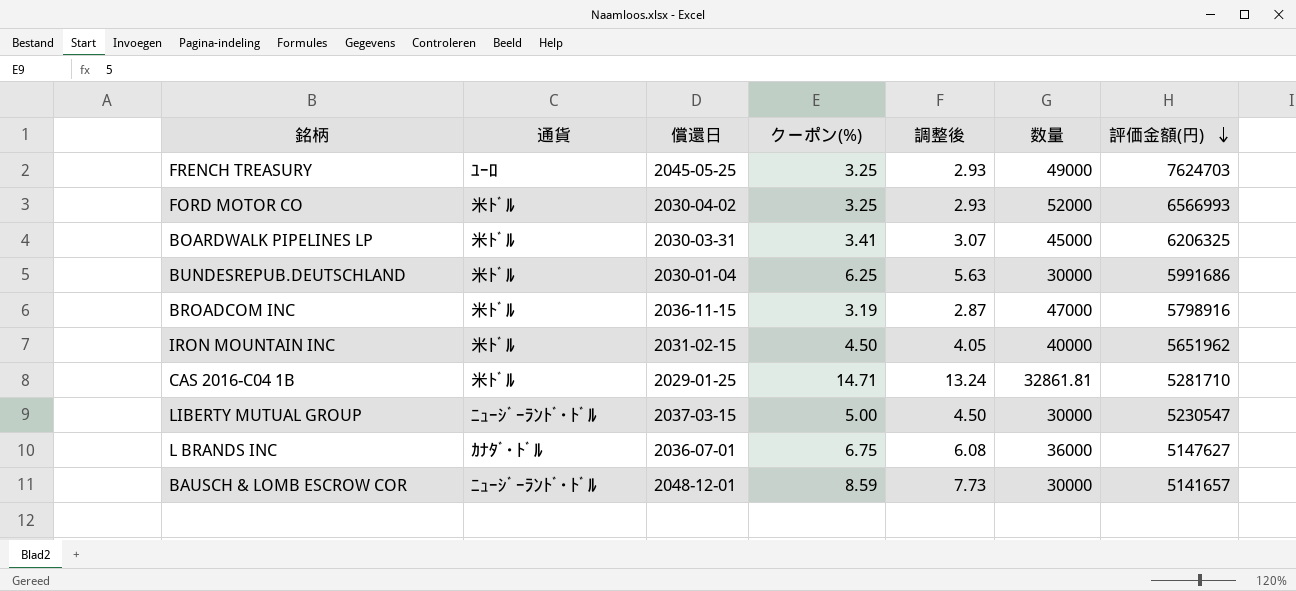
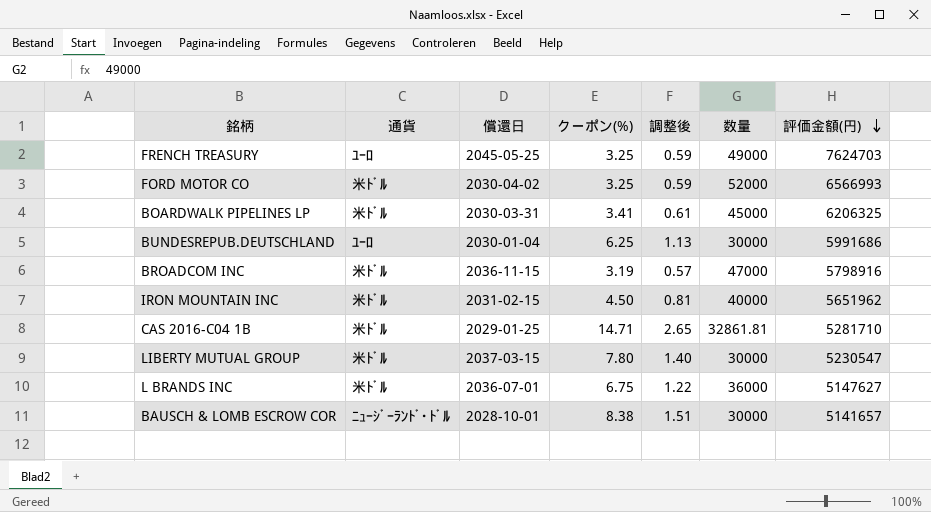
column 調整後 | formula: [クーポン(%)] * 0.9 -> [クーポン(%)] * 0.18
BUNDESREPUB.DEUTSCHLAND | 通貨: 米ﾄﾞﾙ -> ﾕｰﾛ
LIBERTY MUTUAL GROUP | 通貨: ﾆｭｰｼﾞｰﾗﾝﾄﾞ･ﾄﾞﾙ -> 米ﾄﾞﾙ
LIBERTY MUTUAL GROUP | クーポン(%): 5.00 -> 7.80
L BRANDS INC | 通貨: ｶﾅﾀﾞ･ﾄﾞﾙ -> 米ﾄﾞﾙ
BAUSCH & LOMB ESCROW COR | 償還日: 2048-12-01 -> 2028-10-01
BAUSCH & LOMB ESCROW COR | クーポン(%): 8.59 -> 8.38

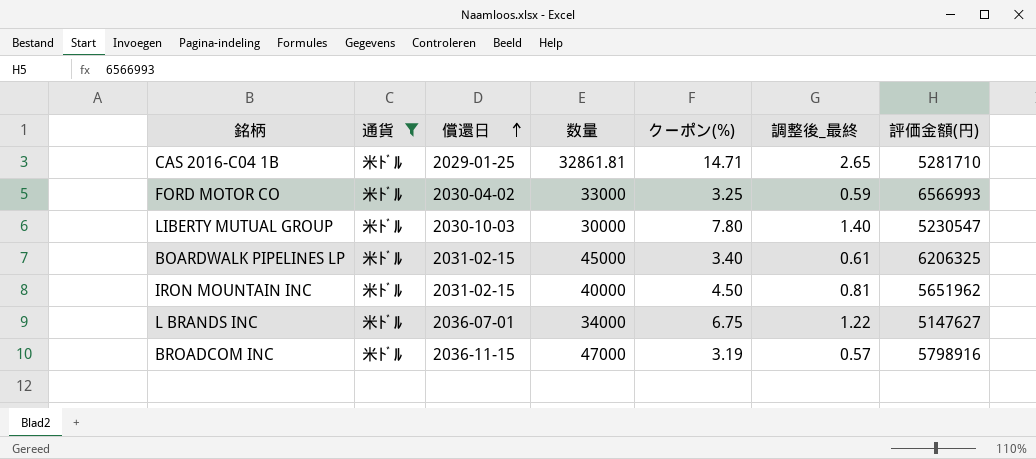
filter: none -> 通貨 = 米ﾄﾞﾙ
row order: 評価金額(円) descending -> 償還日 ascending
column 数量 | position: 6 -> 4
column name: 調整後 -> 調整後_最終
FORD MOTOR CO | 数量: 52000 -> 33000
LIBERTY MUTUAL GROUP | 償還日: 2037-03-15 -> 2030-10-03
BOARDWALK PIPELINES LP | 償還日: 2030-03-31 -> 2031-02-15
BOARDWALK PIPELINES LP | クーポン(%): 3.41 -> 3.40
L BRANDS INC | 数量: 36000 -> 34000

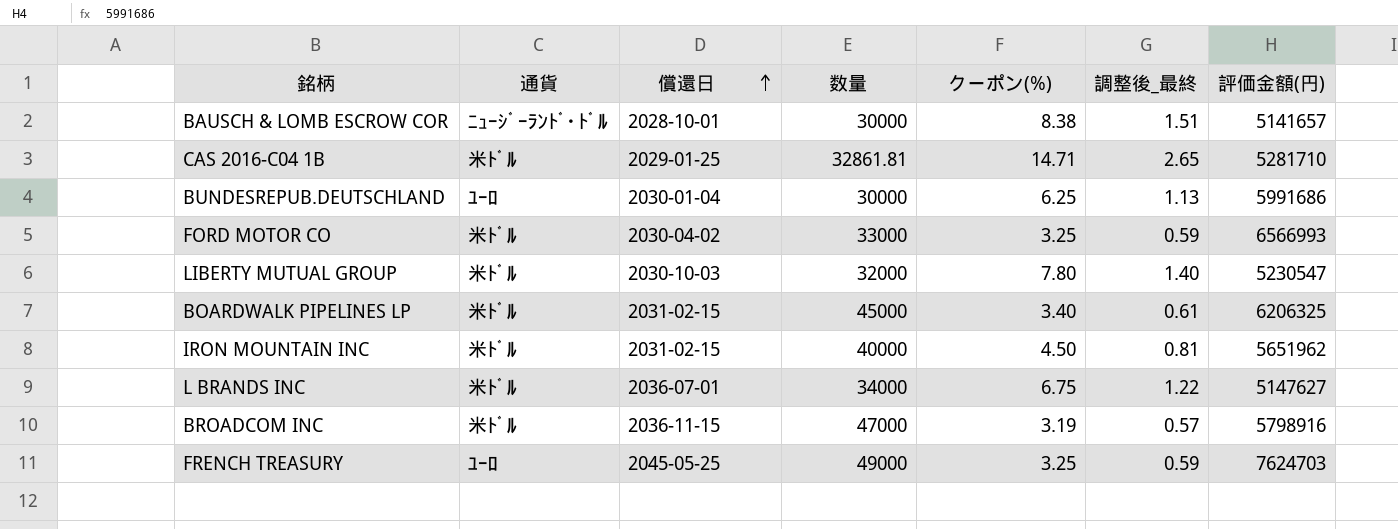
filter: 通貨 = 米ﾄﾞﾙ -> none
LIBERTY MUTUAL GROUP | 数量: 30000 -> 32000

